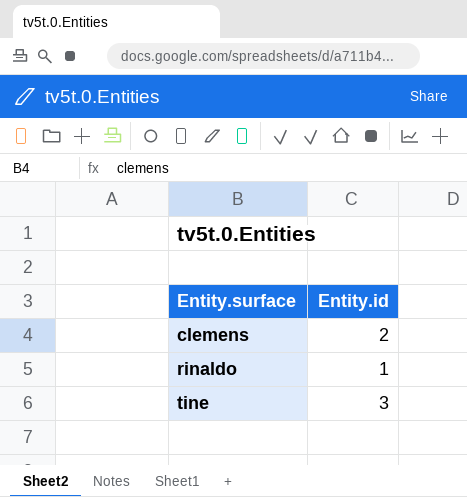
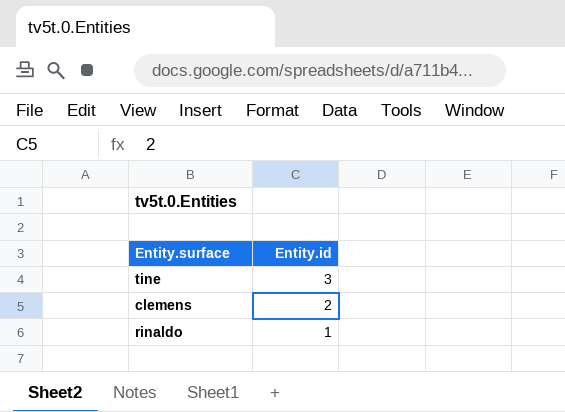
row order: Entity.surface ascending -> Entity.id descending

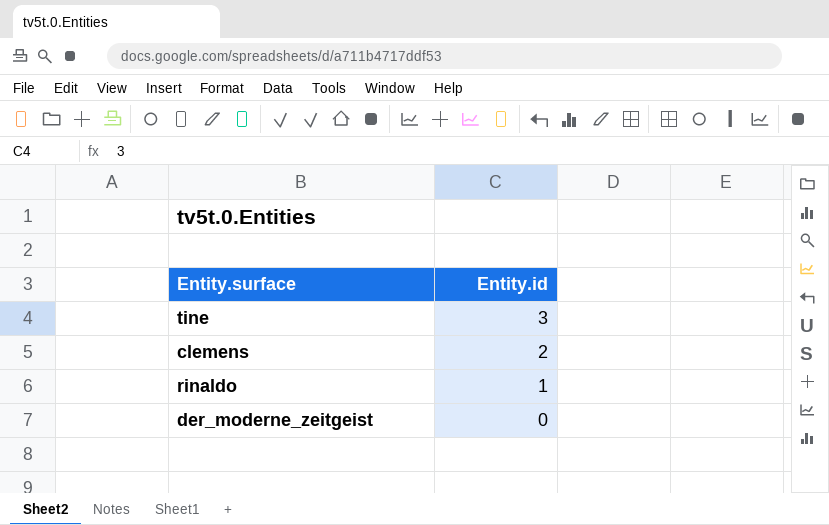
row der_moderne_zeitgeist: none -> 0

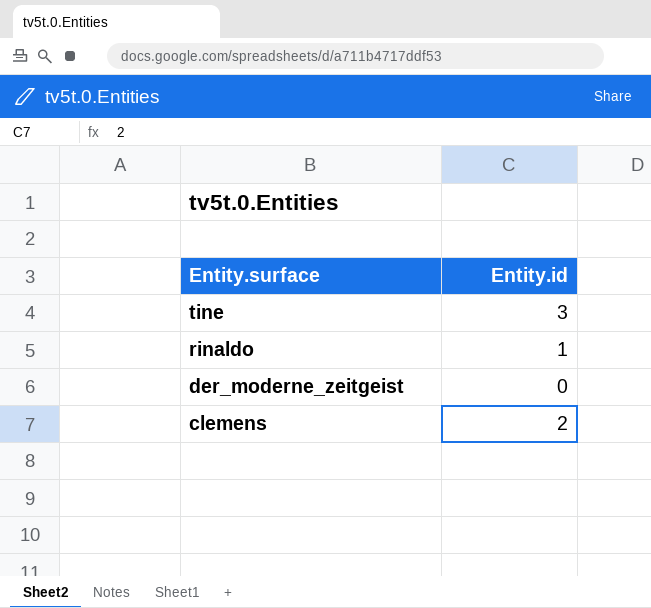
row order: Entity.id descending -> Entity.surface descending

